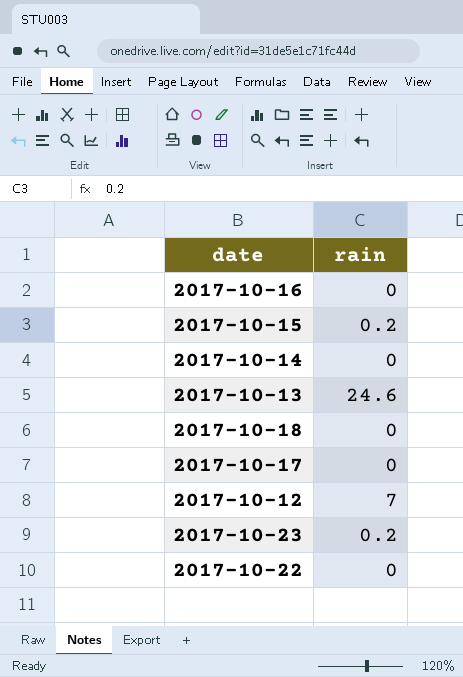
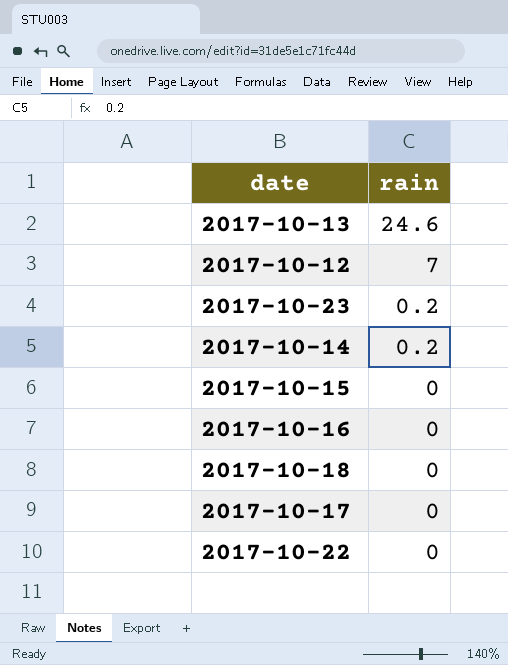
row order: none -> rain descending
2017-10-14 | rain: 0 -> 0.2
2017-10-15 | rain: 0.2 -> 0

